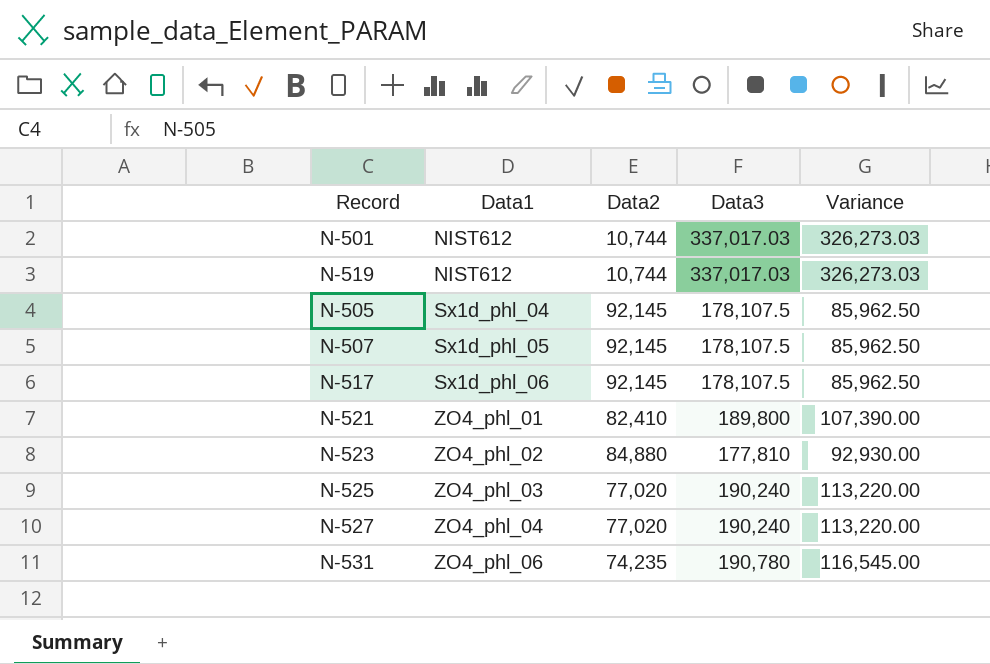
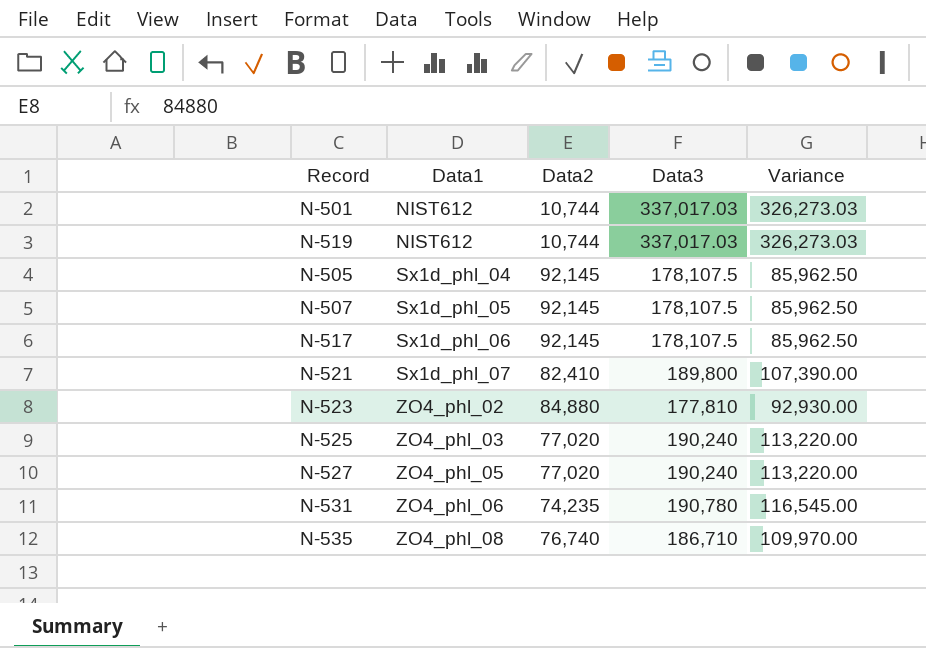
N-521 | Data1: ZO4_phl_01 -> Sx1d_phl_07
N-527 | Data1: ZO4_phl_04 -> ZO4_phl_05
row N-535: none -> ZO4_phl_08 | 76,740 | 186,710 | 109,970.00

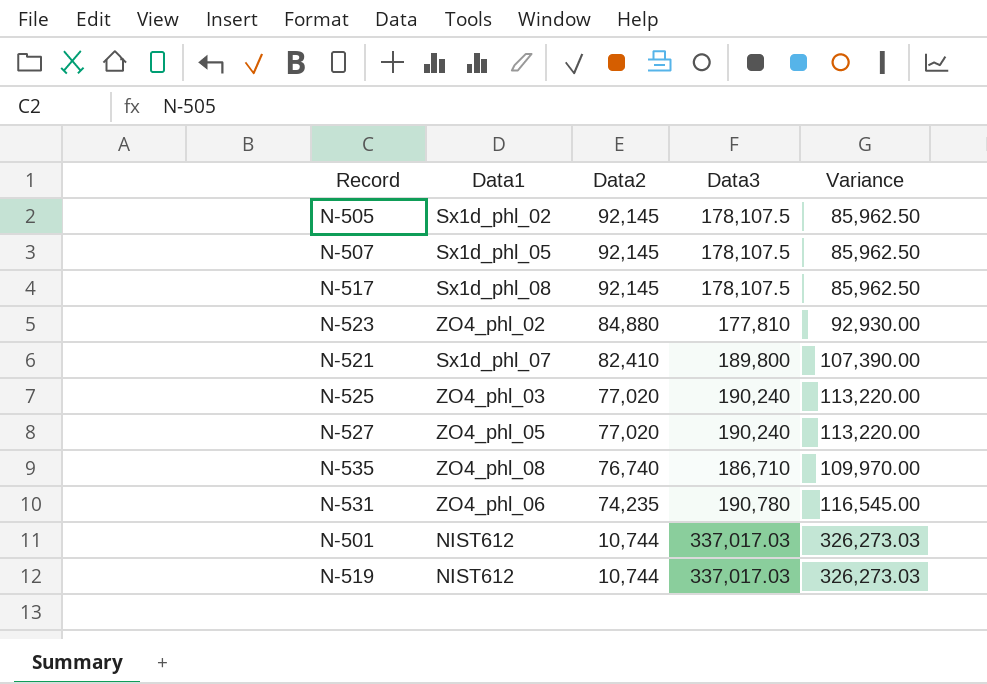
row order: Data1 ascending -> Data2 descending
N-505 | Data1: Sx1d_phl_04 -> Sx1d_phl_02
N-517 | Data1: Sx1d_phl_06 -> Sx1d_phl_08

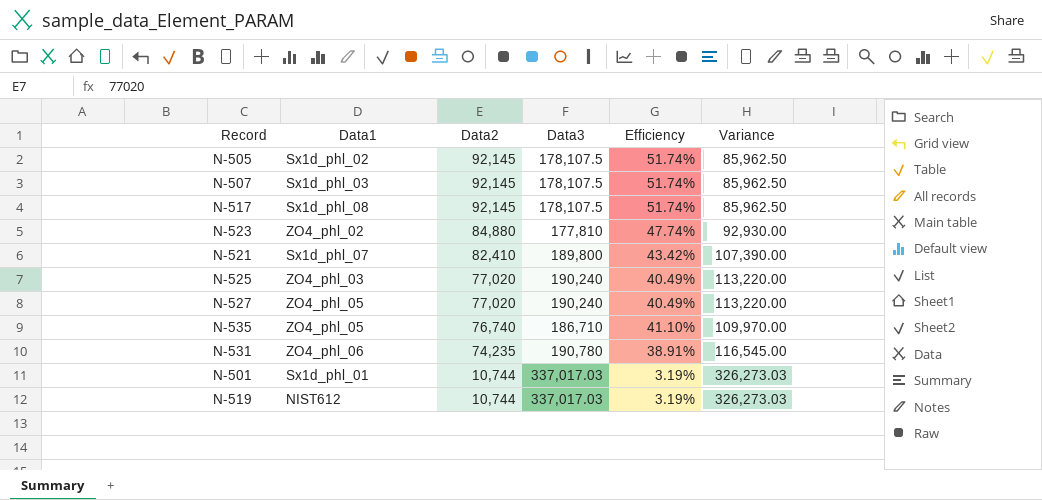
column Efficiency | formula: none -> [Data2] / [Data3]
N-507 | Data1: Sx1d_phl_05 -> Sx1d_phl_03
N-535 | Data1: ZO4_phl_08 -> ZO4_phl_05
N-501 | Data1: NIST612 -> Sx1d_phl_01

